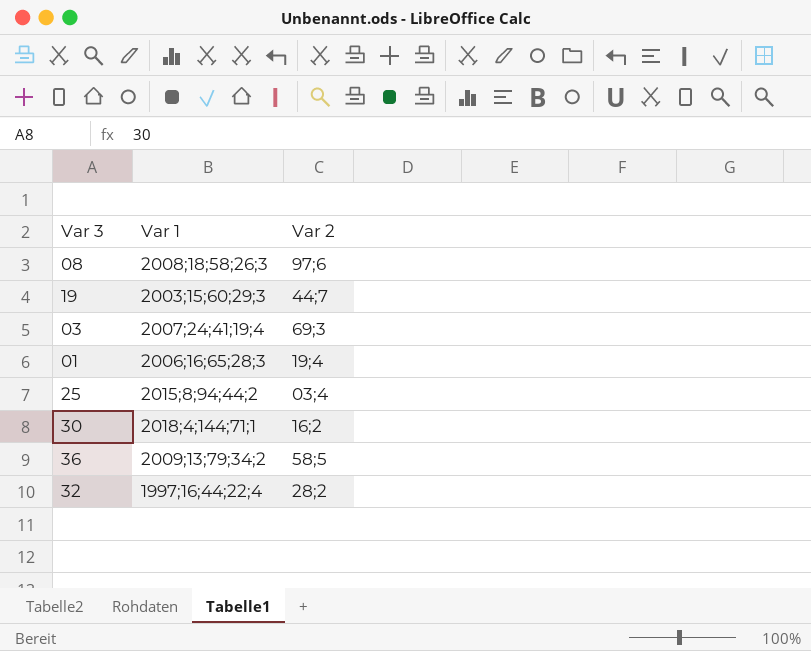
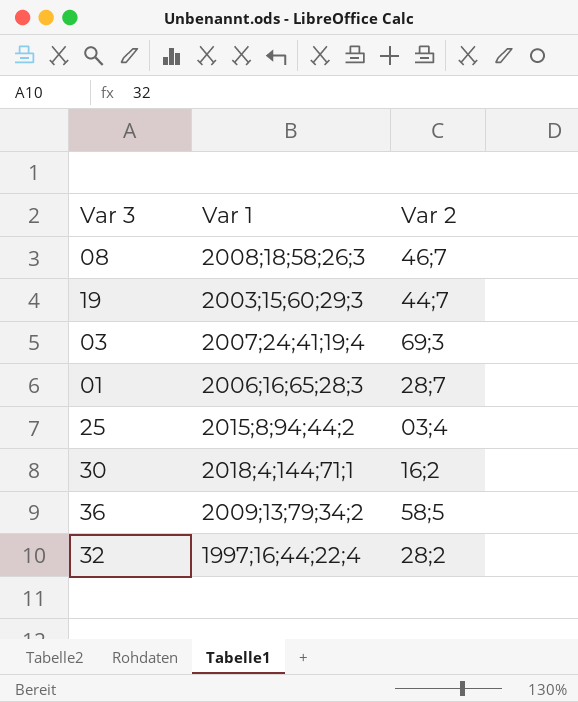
08 | Var 2: 97;6 -> 46;7
01 | Var 2: 19;4 -> 28;7

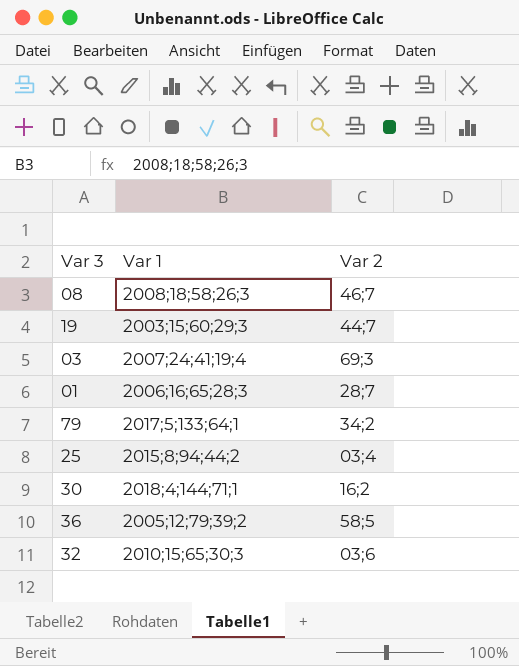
row 79: none -> 2017;5;133;64;1 | 34;2
36 | Var 1: 2009;13;79;34;2 -> 2005;12;79;39;2
32 | Var 1: 1997;16;44;22;4 -> 2010;15;65;30;3
32 | Var 2: 28;2 -> 03;6

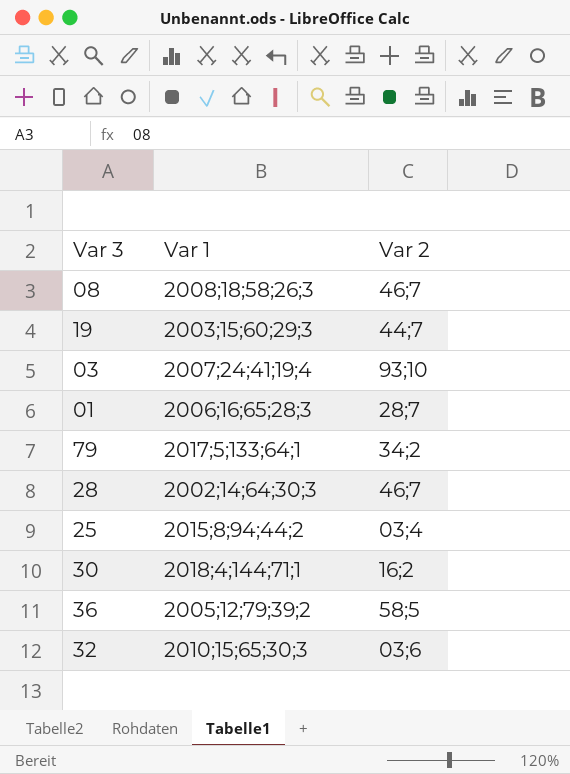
03 | Var 2: 69;3 -> 93;10
row 28: none -> 2002;14;64;30;3 | 46;7

